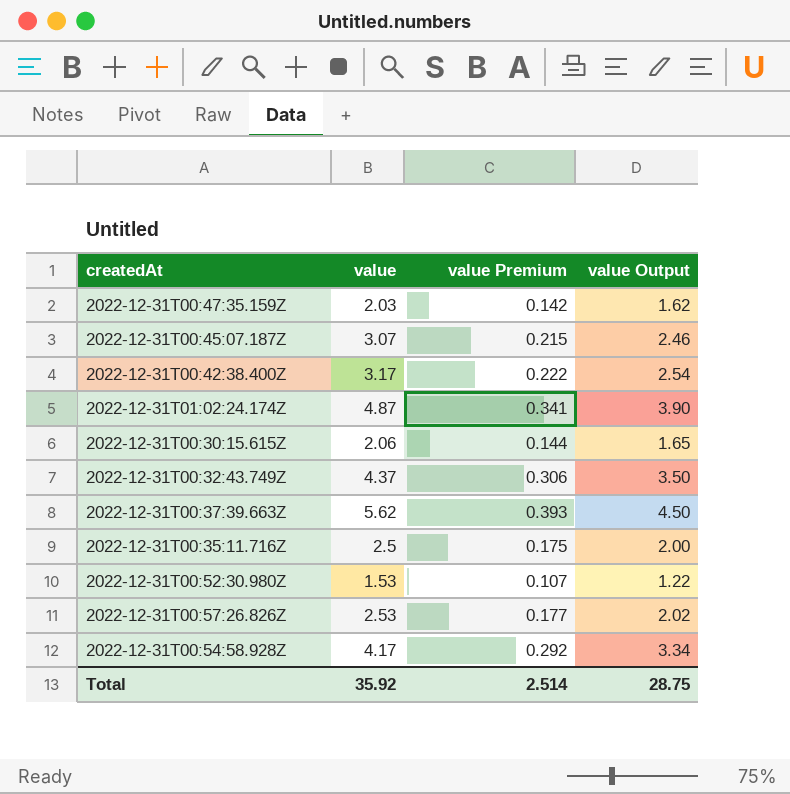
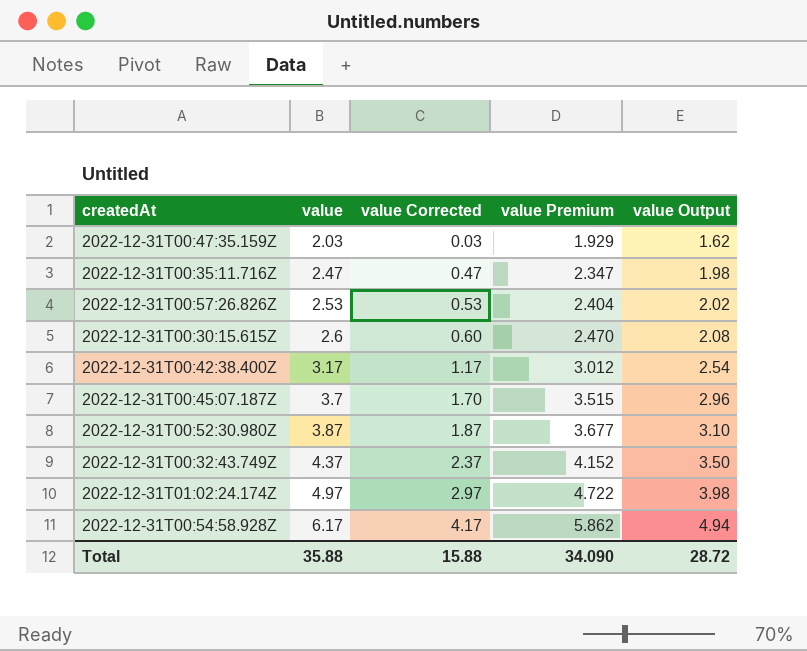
row order: none -> value ascending
column value Corrected | formula: none -> [value] - 2
column value Premium | formula: [value] * 0.07 -> [value] * 0.95
row 2022-12-31T00:37:39.663Z: 5.62 | 0.393 | 4.50 -> none
2022-12-31T00:35:11.716Z | value: 2.5 -> 2.47
2022-12-31T00:35:11.716Z | value Output: 2.00 -> 1.98
2022-12-31T00:30:15.615Z | value: 2.06 -> 2.6
2022-12-31T00:30:15.615Z | value Output: 1.65 -> 2.08
2022-12-31T00:45:07.187Z | value: 3.07 -> 3.7
2022-12-31T00:45:07.187Z | value Output: 2.46 -> 2.96
2022-12-31T00:52:30.980Z | value: 1.53 -> 3.87
2022-12-31T00:52:30.980Z | value Output: 1.22 -> 3.10
2022-12-31T01:02:24.174Z | value: 4.87 -> 4.97
2022-12-31T01:02:24.174Z | value Output: 3.90 -> 3.98
2022-12-31T00:54:58.928Z | value: 4.17 -> 6.17
2022-12-31T00:54:58.928Z | value Output: 3.34 -> 4.94
Total | value: 35.92 -> 35.88
Total | value Premium: 2.514 -> 34.090
Total | value Output: 28.75 -> 28.72

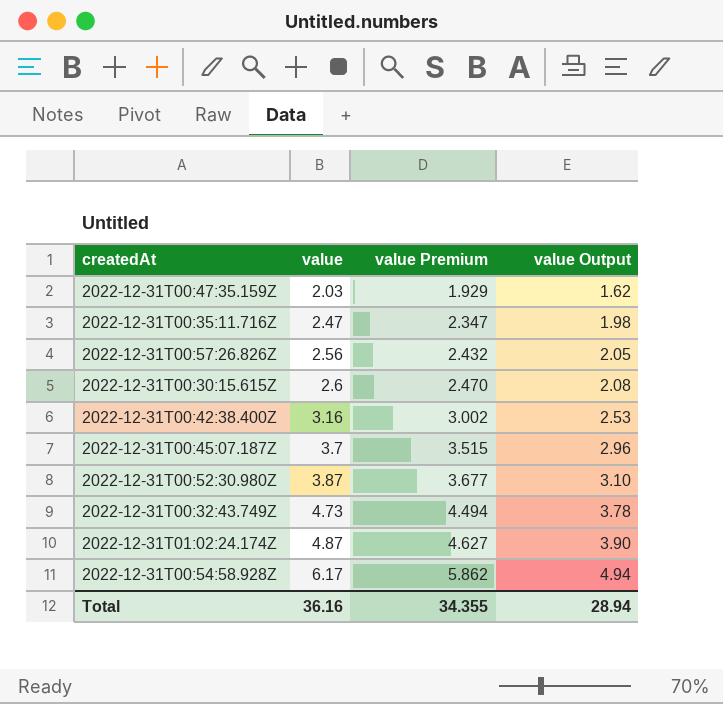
column value Corrected | formula: [value] - 2 -> none
2022-12-31T00:57:26.826Z | value: 2.53 -> 2.56
2022-12-31T00:57:26.826Z | value Premium: 2.404 -> 2.432
2022-12-31T00:57:26.826Z | value Output: 2.02 -> 2.05
2022-12-31T00:42:38.400Z | value: 3.17 -> 3.16
2022-12-31T00:42:38.400Z | value Premium: 3.012 -> 3.002
2022-12-31T00:42:38.400Z | value Output: 2.54 -> 2.53
2022-12-31T00:32:43.749Z | value: 4.37 -> 4.73
2022-12-31T00:32:43.749Z | value Premium: 4.152 -> 4.494
2022-12-31T00:32:43.749Z | value Output: 3.50 -> 3.78
2022-12-31T01:02:24.174Z | value: 4.97 -> 4.87
2022-12-31T01:02:24.174Z | value Premium: 4.722 -> 4.627
2022-12-31T01:02:24.174Z | value Output: 3.98 -> 3.90
Total | value: 35.88 -> 36.16
Total | value Premium: 34.090 -> 34.355
Total | value Output: 28.72 -> 28.94

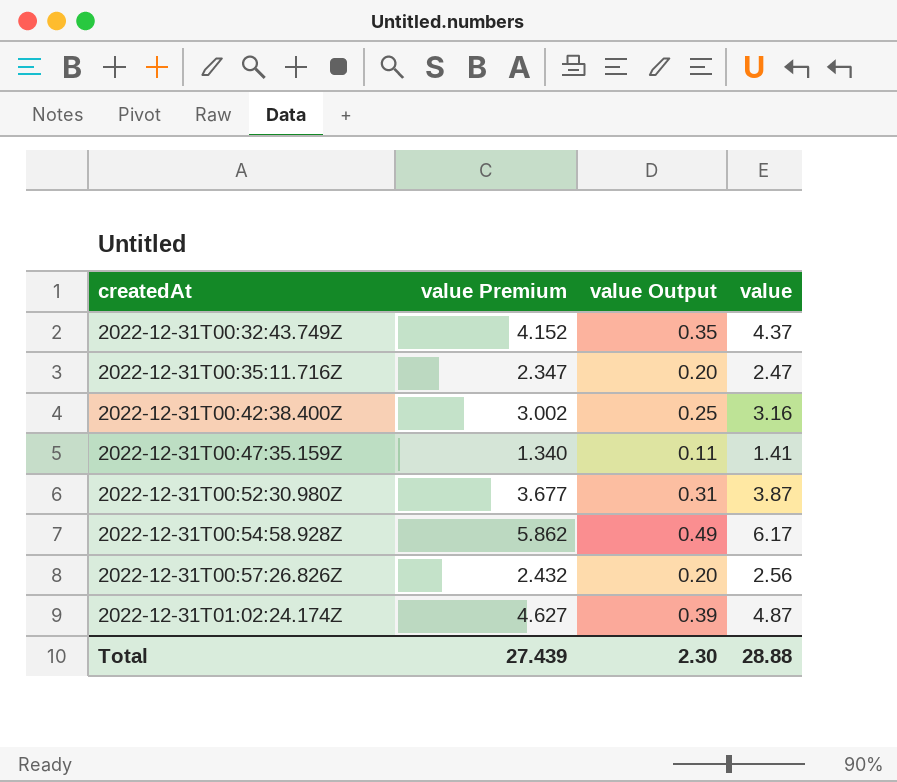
row order: value ascending -> createdAt ascending
column value Output | formula: [value] * 0.8 -> [value] * 0.08
column value | position: 2 -> 4
row 2022-12-31T00:30:15.615Z: 2.6 | 2.470 | 2.08 -> none
row 2022-12-31T00:45:07.187Z: 3.7 | 3.515 | 2.96 -> none
2022-12-31T00:32:43.749Z | value Premium: 4.494 -> 4.152
2022-12-31T00:32:43.749Z | value: 4.73 -> 4.37
2022-12-31T00:47:35.159Z | value Premium: 1.929 -> 1.340
2022-12-31T00:47:35.159Z | value: 2.03 -> 1.41
Total | value Premium: 34.355 -> 27.439
Total | value Output: 28.94 -> 2.30
Total | value: 36.16 -> 28.88

